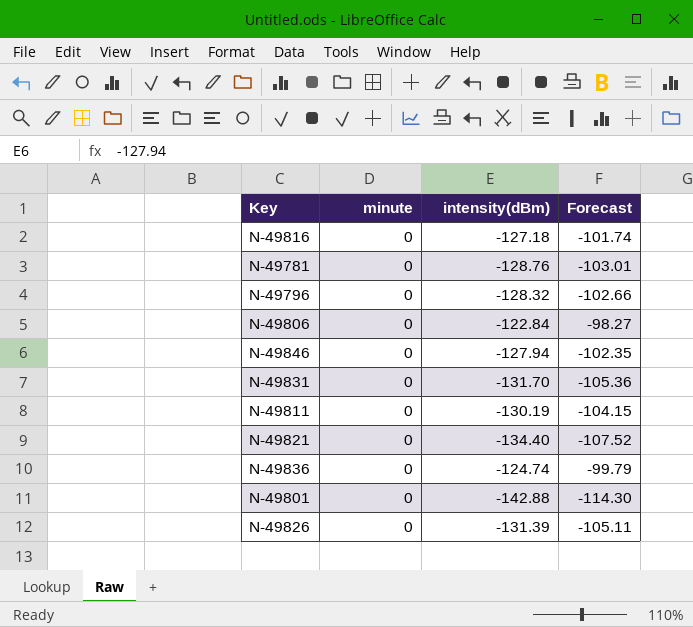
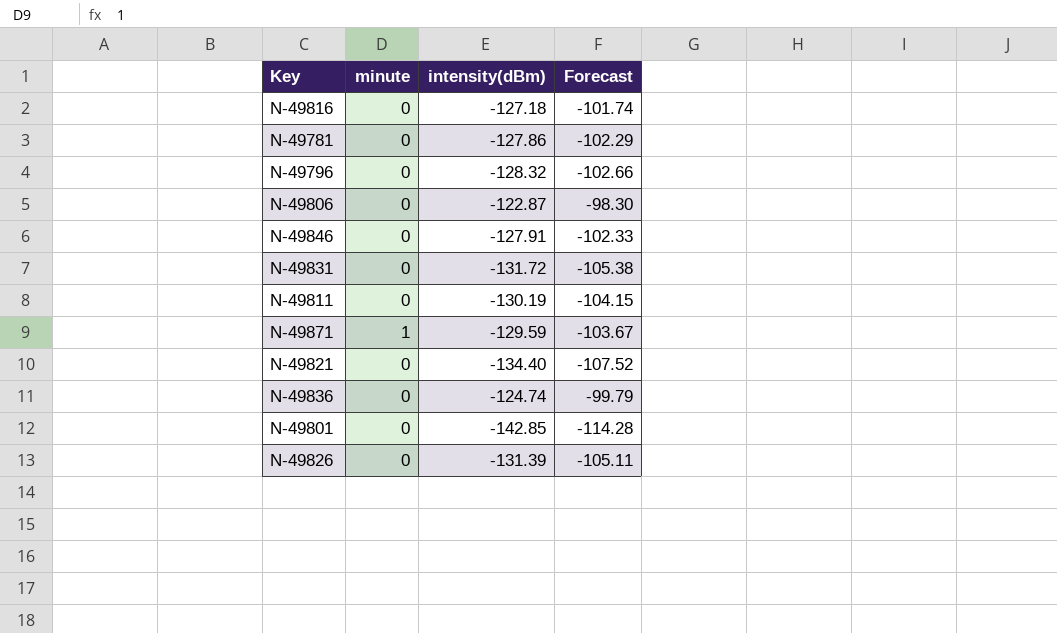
N-49781 | intensity(dBm): -128.76 -> -127.86
N-49781 | Forecast: -103.01 -> -102.29
N-49806 | intensity(dBm): -122.84 -> -122.87
N-49806 | Forecast: -98.27 -> -98.30
N-49846 | intensity(dBm): -127.94 -> -127.91
N-49846 | Forecast: -102.35 -> -102.33
N-49831 | intensity(dBm): -131.70 -> -131.72
N-49831 | Forecast: -105.36 -> -105.38
row N-49871: none -> 1 | -129.59 | -103.67
N-49801 | intensity(dBm): -142.88 -> -142.85
N-49801 | Forecast: -114.30 -> -114.28

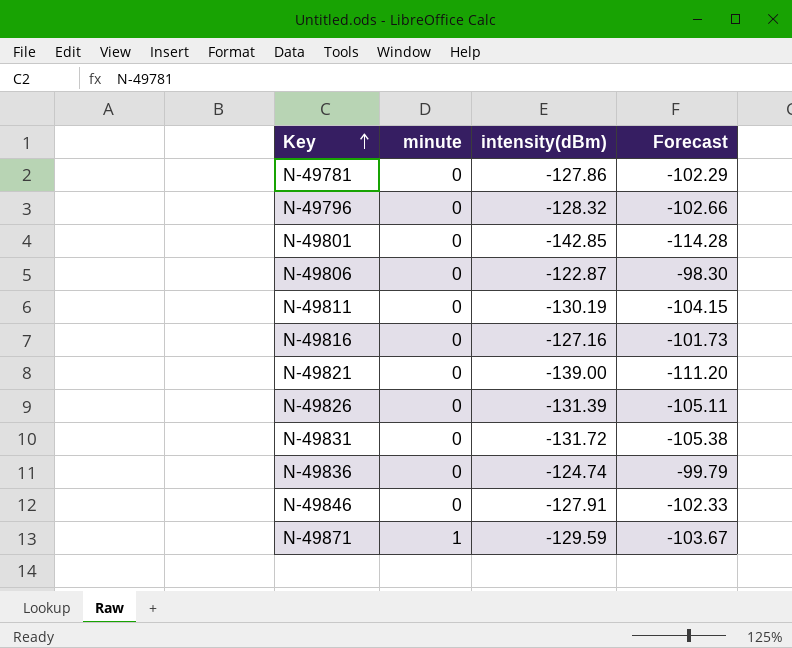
row order: none -> Key ascending
N-49816 | intensity(dBm): -127.18 -> -127.16
N-49816 | Forecast: -101.74 -> -101.73
N-49821 | intensity(dBm): -134.40 -> -139.00
N-49821 | Forecast: -107.52 -> -111.20

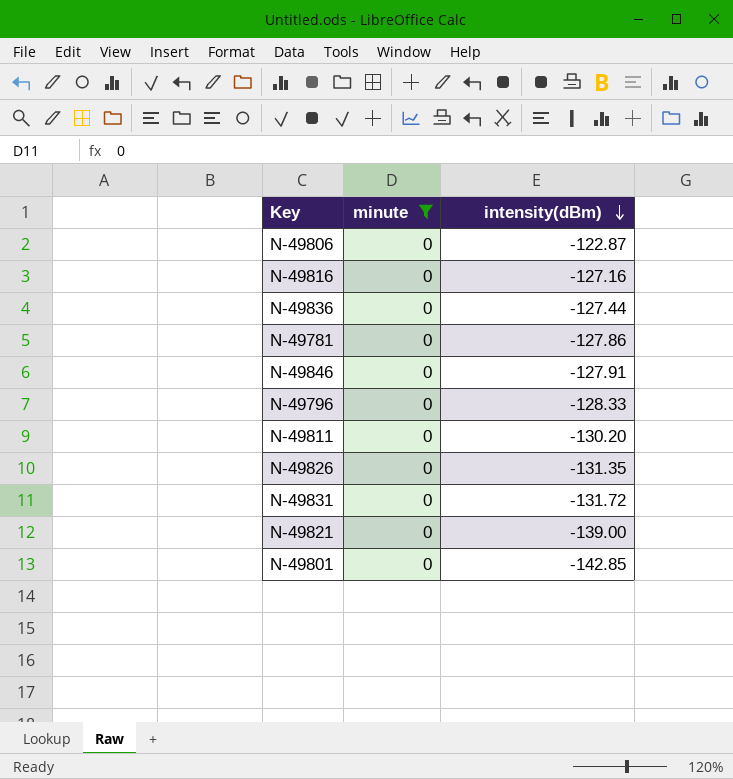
filter: none -> minute = 0
row order: Key ascending -> intensity(dBm) descending
column Forecast | formula: [intensity(dBm)] * 0.8 -> none
N-49836 | intensity(dBm): -124.74 -> -127.44
N-49796 | intensity(dBm): -128.32 -> -128.33
N-49811 | intensity(dBm): -130.19 -> -130.20
N-49826 | intensity(dBm): -131.39 -> -131.35

